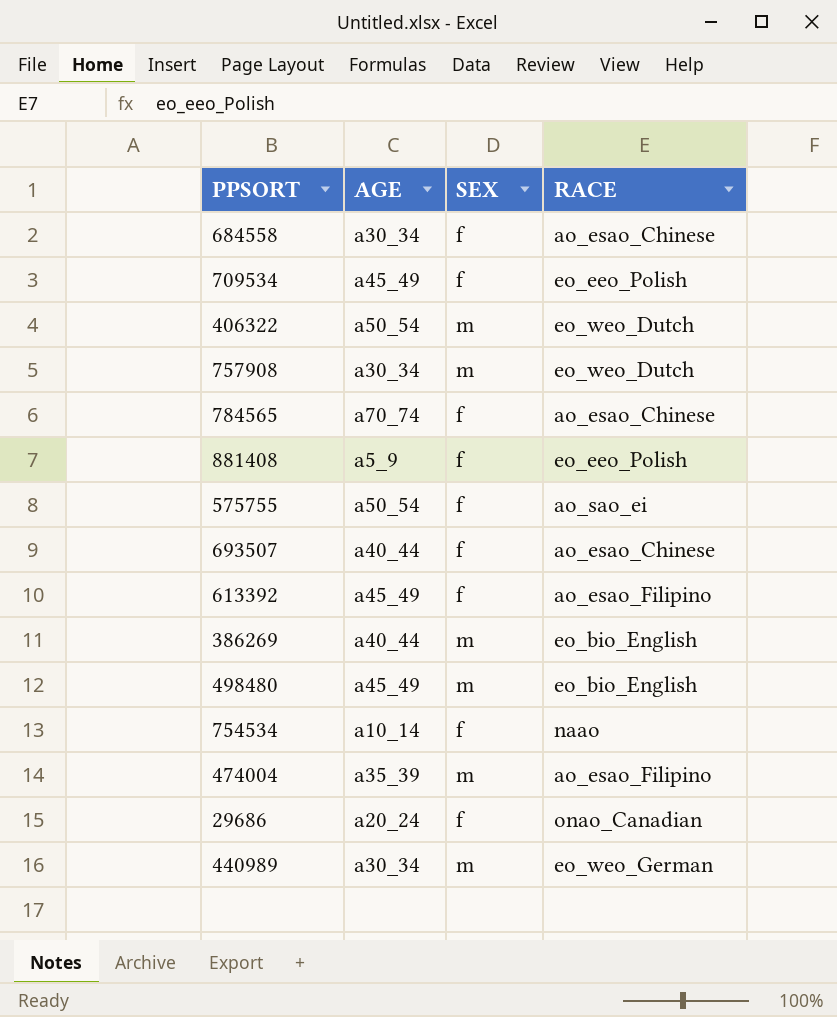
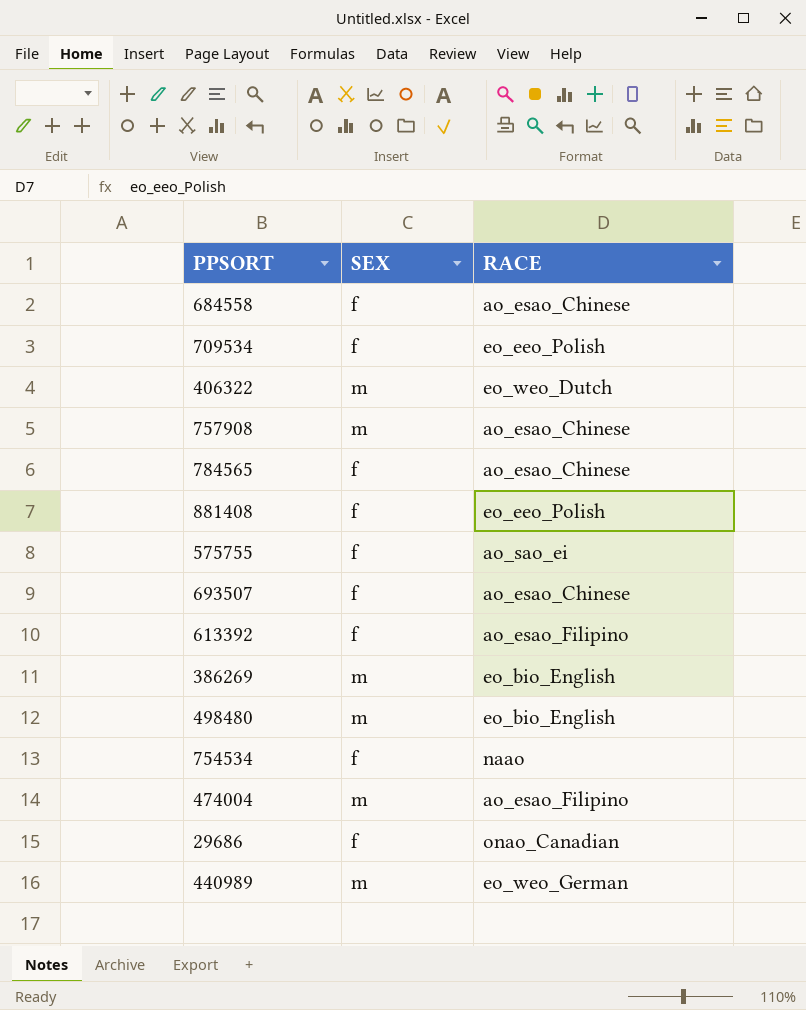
column AGE | position: 2 -> none
757908 | RACE: eo_weo_Dutch -> ao_esao_Chinese

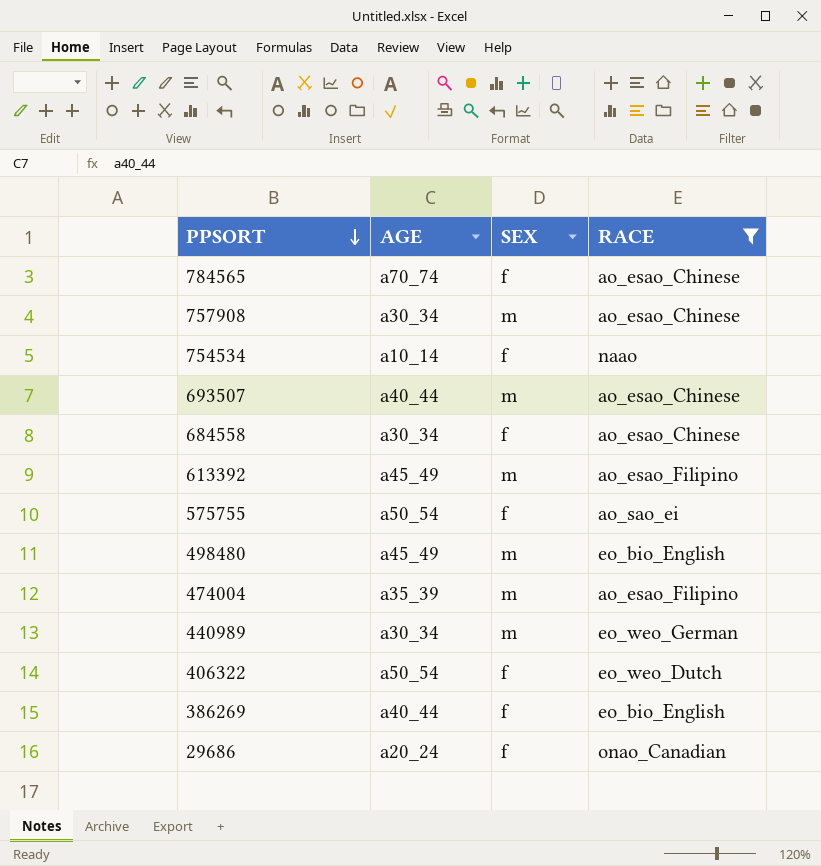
filter: none -> RACE != eo_eeo_Polish
row order: none -> PPSORT descending
column AGE | position: none -> 2
693507 | SEX: f -> m
613392 | SEX: f -> m
406322 | SEX: m -> f
386269 | SEX: m -> f

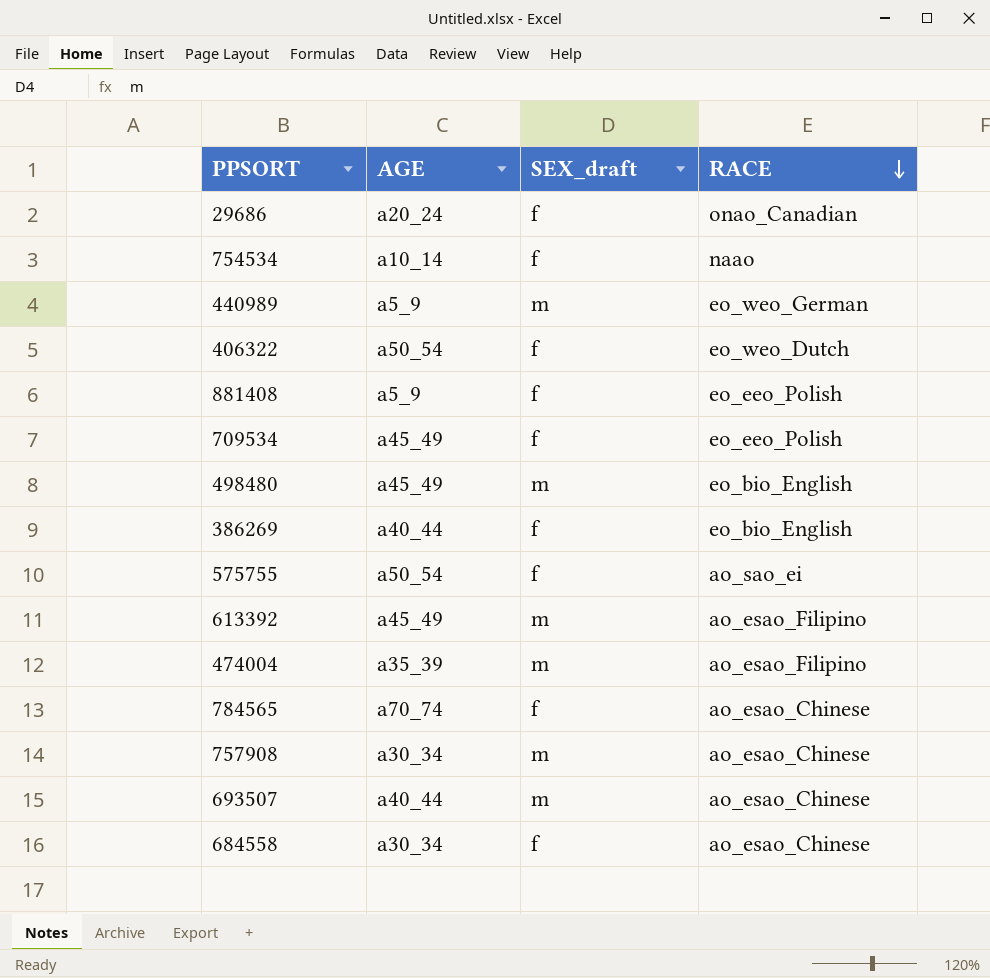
filter: RACE != eo_eeo_Polish -> none
row order: PPSORT descending -> RACE descending
column name: SEX -> SEX_draft
440989 | AGE: a30_34 -> a5_9

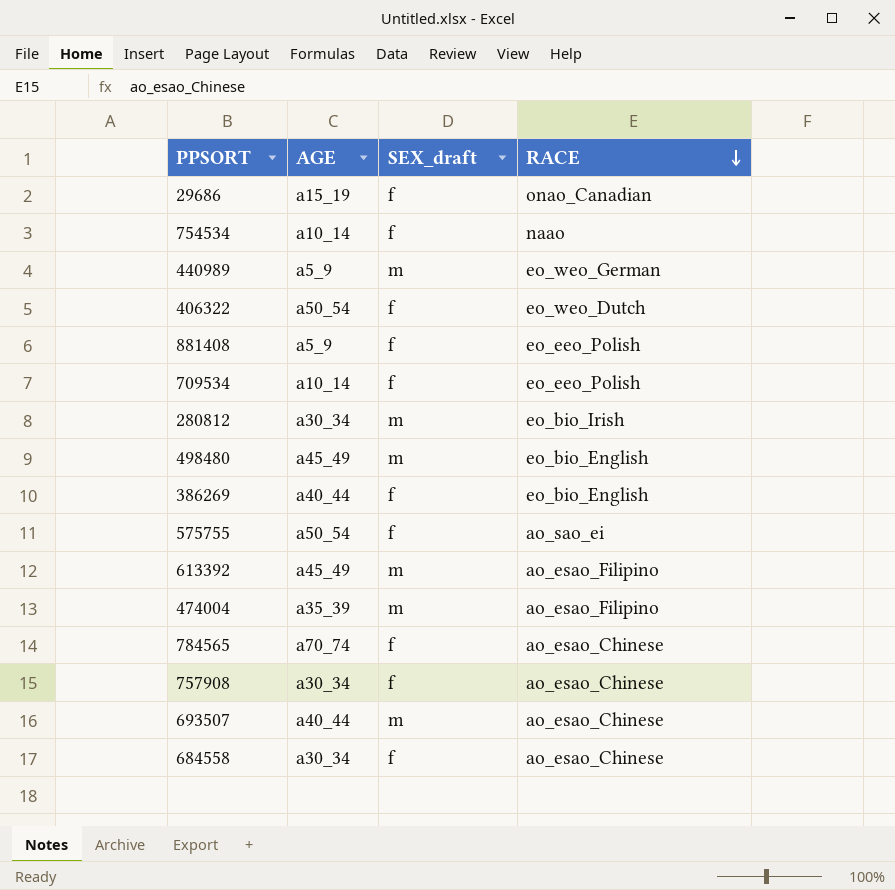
29686 | AGE: a20_24 -> a15_19
709534 | AGE: a45_49 -> a10_14
row 280812: none -> a30_34 | m | eo_bio_Irish
757908 | SEX_draft: m -> f

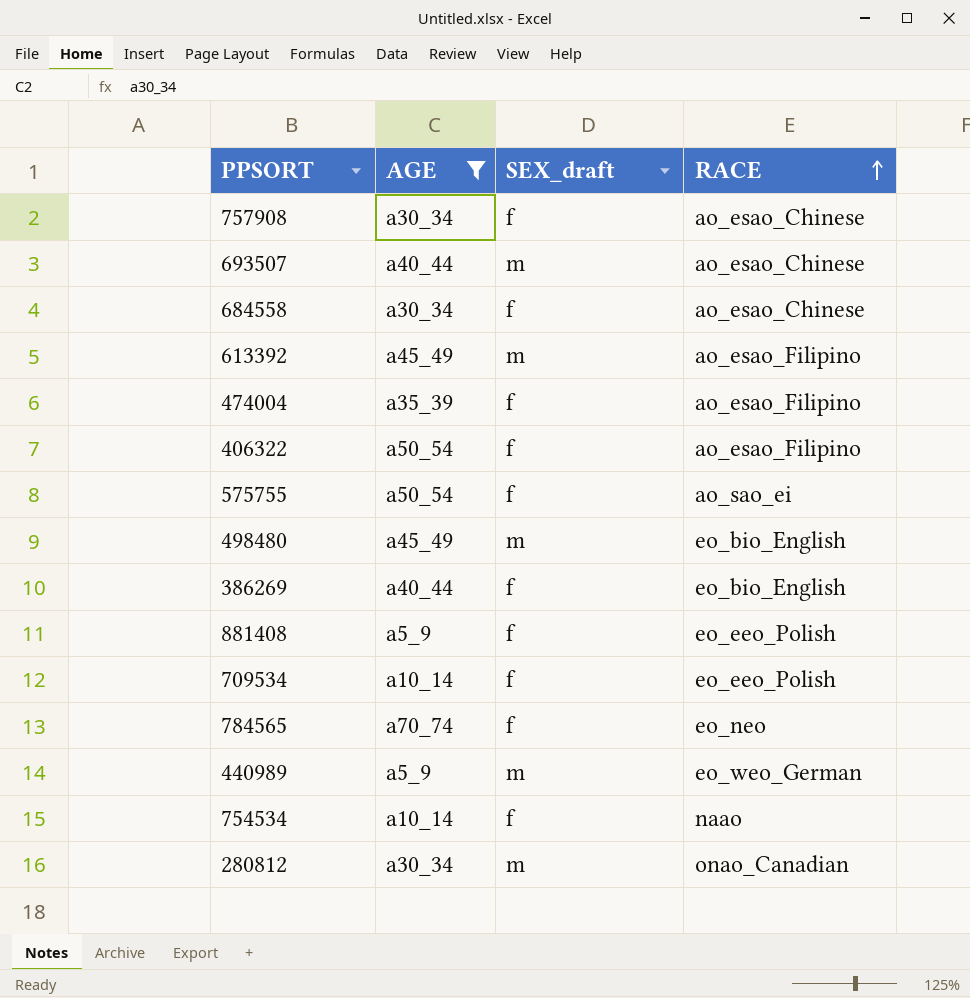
filter: none -> AGE != a15_19
row order: RACE descending -> RACE ascending
474004 | SEX_draft: m -> f
406322 | RACE: eo_weo_Dutch -> ao_esao_Filipino
784565 | RACE: ao_esao_Chinese -> eo_neo
280812 | RACE: eo_bio_Irish -> onao_Canadian

